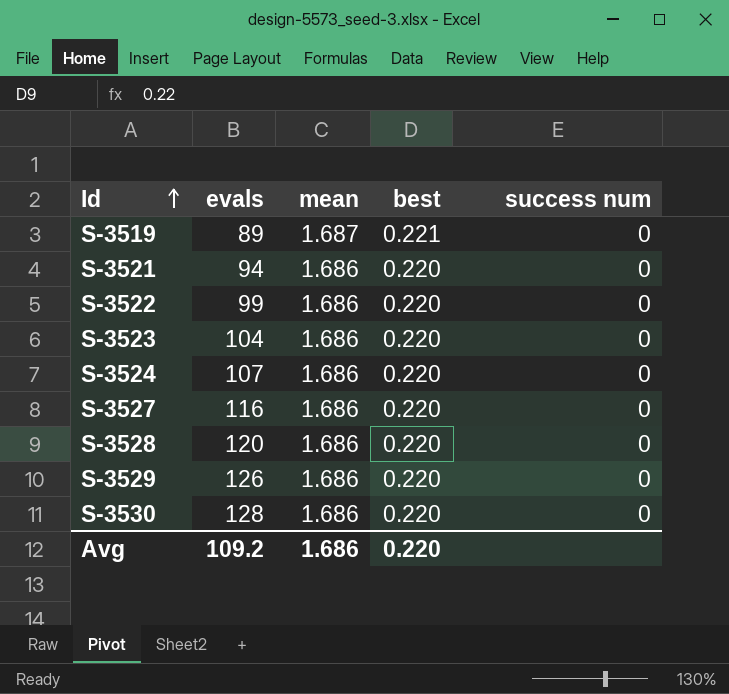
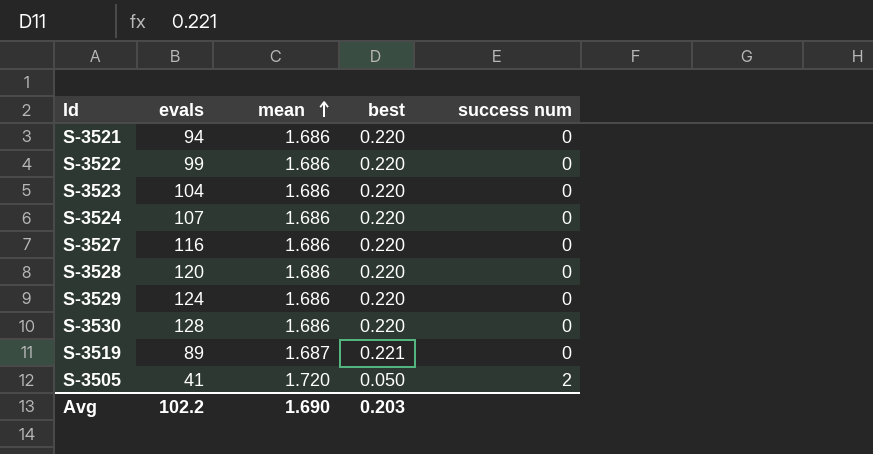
row order: Id ascending -> mean ascending
S-3529 | evals: 126 -> 124
row S-3505: none -> 41 | 1.720 | 0.050 | 2
Avg | evals: 109.2 -> 102.2
Avg | mean: 1.686 -> 1.690
Avg | best: 0.220 -> 0.203

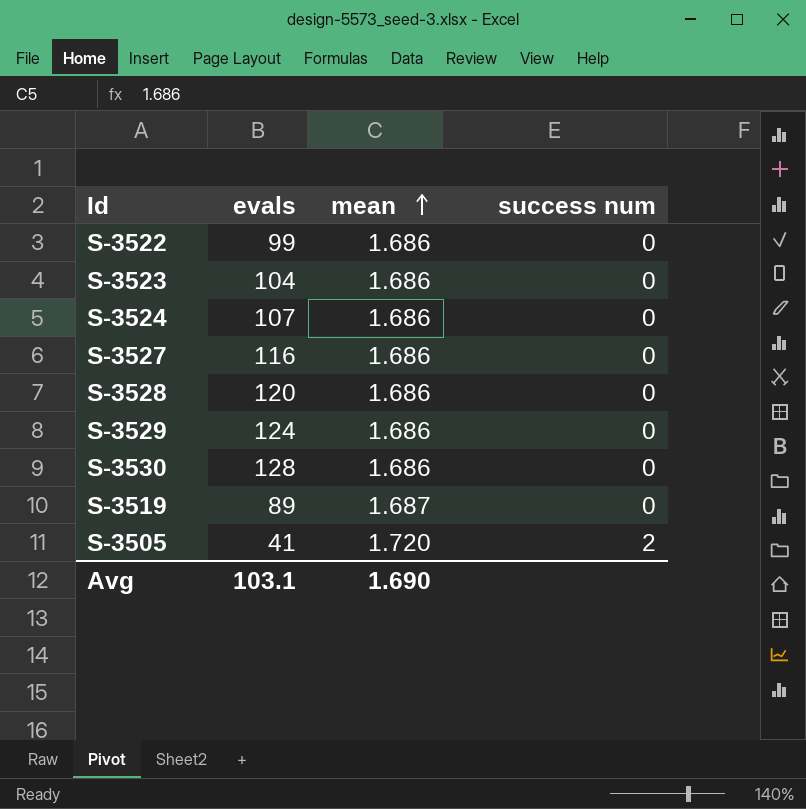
column best | position: 4 -> none
row S-3521: 94 | 1.686 | 0.220 | 0 -> none
Avg | evals: 102.2 -> 103.1

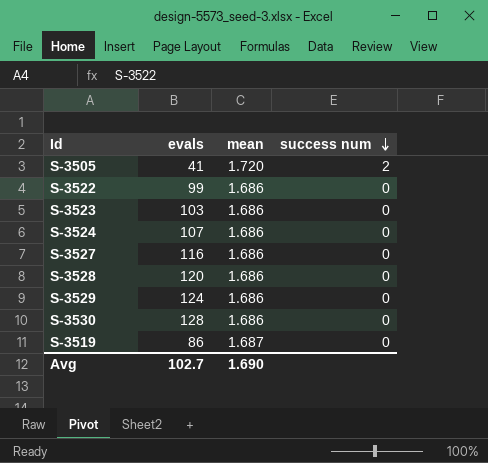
row order: mean ascending -> success num descending
S-3523 | evals: 104 -> 103
S-3519 | evals: 89 -> 86
Avg | evals: 103.1 -> 102.7

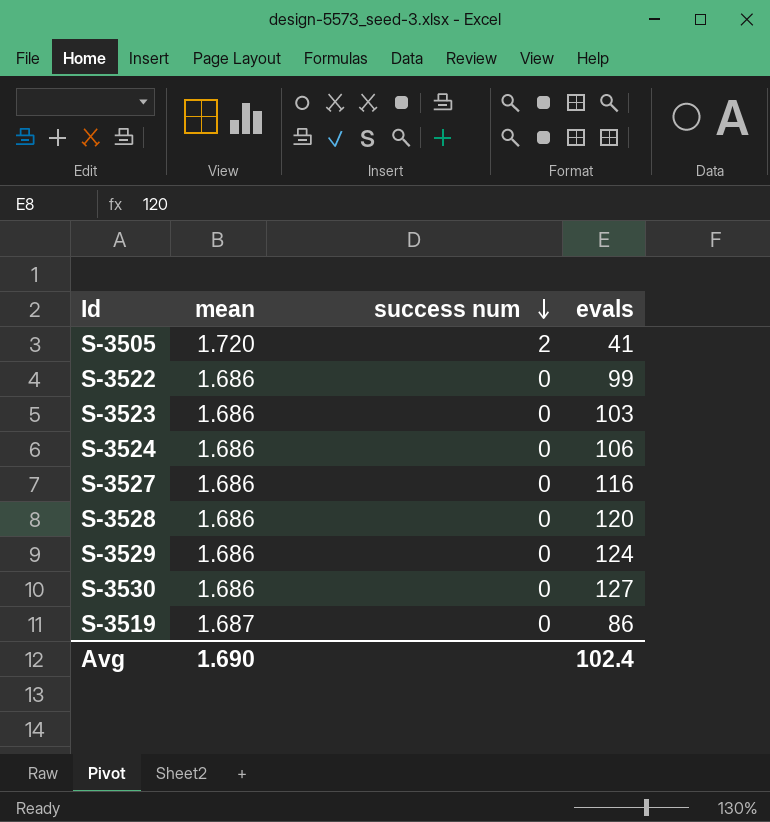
column evals | position: 2 -> 4
S-3524 | evals: 107 -> 106
S-3530 | evals: 128 -> 127
Avg | evals: 102.7 -> 102.4

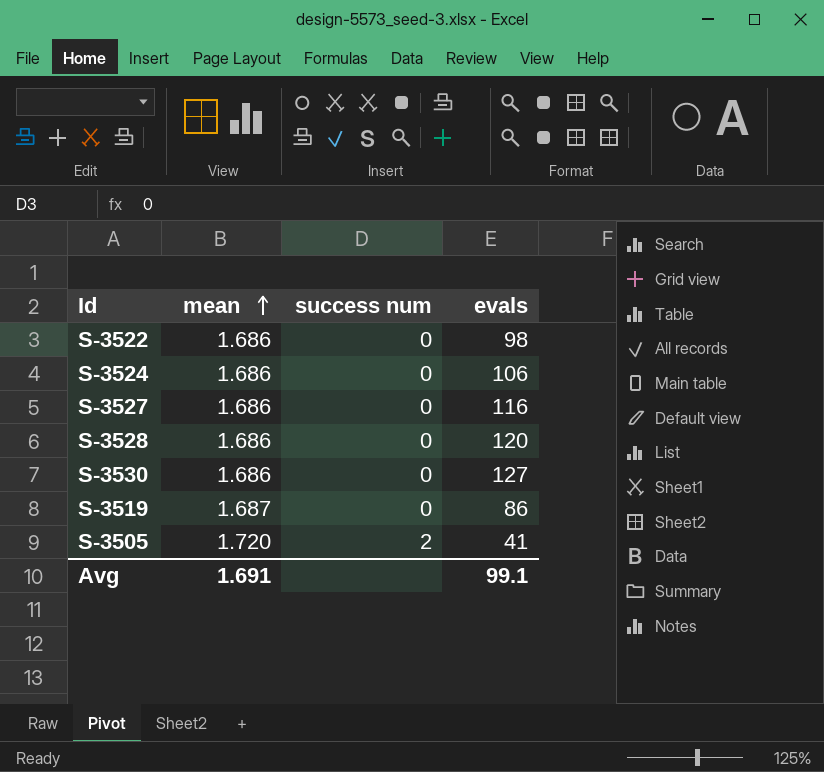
row order: success num descending -> mean ascending
row S-3523: 1.686 | 0 | 103 -> none
row S-3529: 1.686 | 0 | 124 -> none
S-3522 | evals: 99 -> 98
Avg | mean: 1.690 -> 1.691
Avg | evals: 102.4 -> 99.1

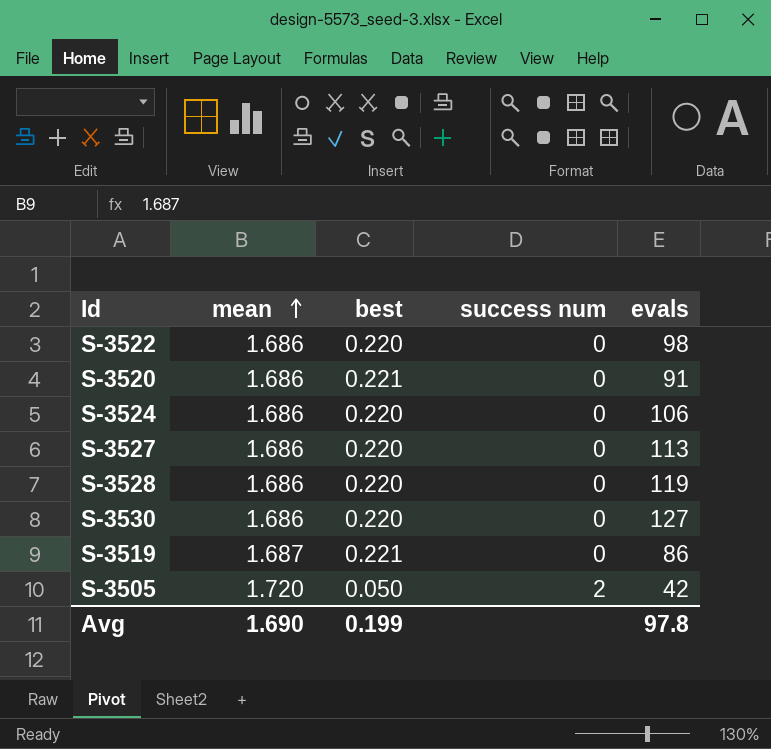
column best | position: none -> 3
row S-3520: none -> 1.686 | 0.221 | 0 | 91
S-3527 | evals: 116 -> 113
S-3528 | evals: 120 -> 119
S-3505 | evals: 41 -> 42
Avg | mean: 1.691 -> 1.690
Avg | evals: 99.1 -> 97.8

